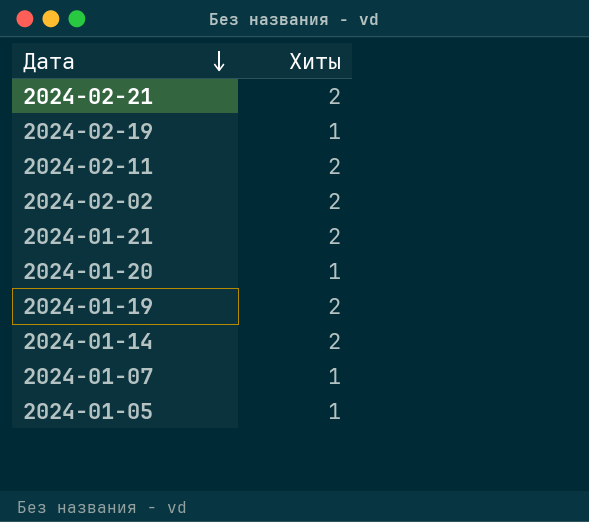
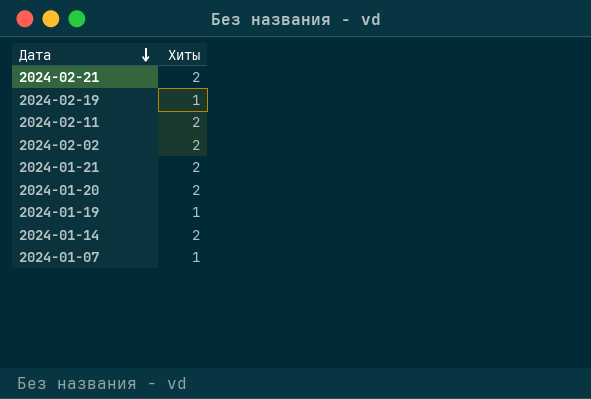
row 2024-01-05: 1 -> none
2024-01-20 | Хиты: 1 -> 2
2024-01-19 | Хиты: 2 -> 1

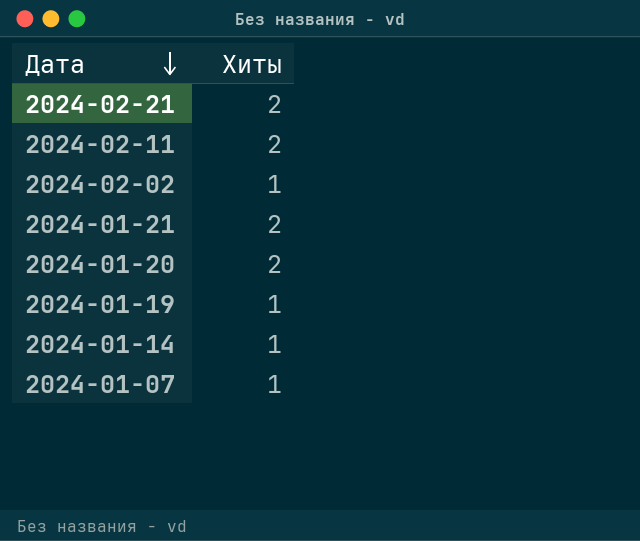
row 2024-02-19: 1 -> none
2024-02-02 | Хиты: 2 -> 1
2024-01-14 | Хиты: 2 -> 1

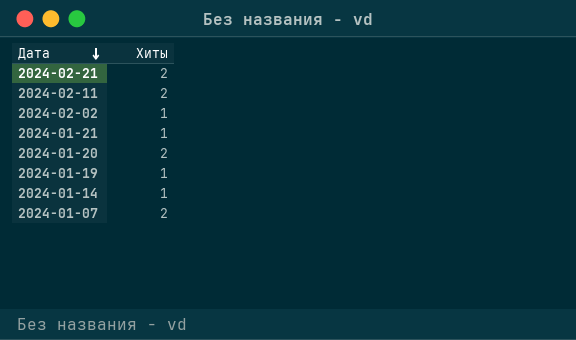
2024-01-21 | Хиты: 2 -> 1
2024-01-07 | Хиты: 1 -> 2

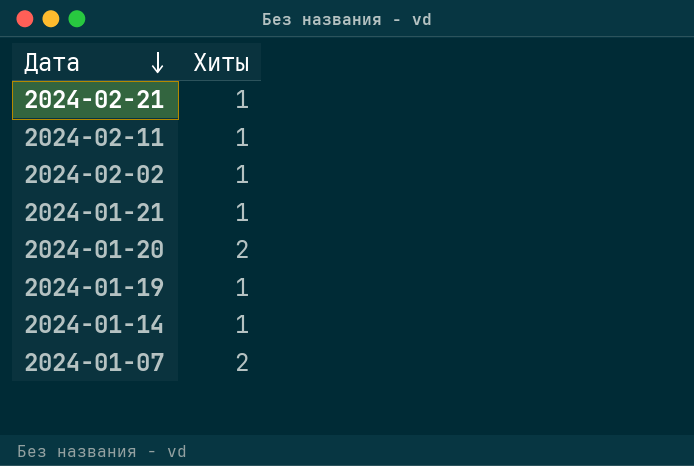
2024-02-21 | Хиты: 2 -> 1
2024-02-11 | Хиты: 2 -> 1

